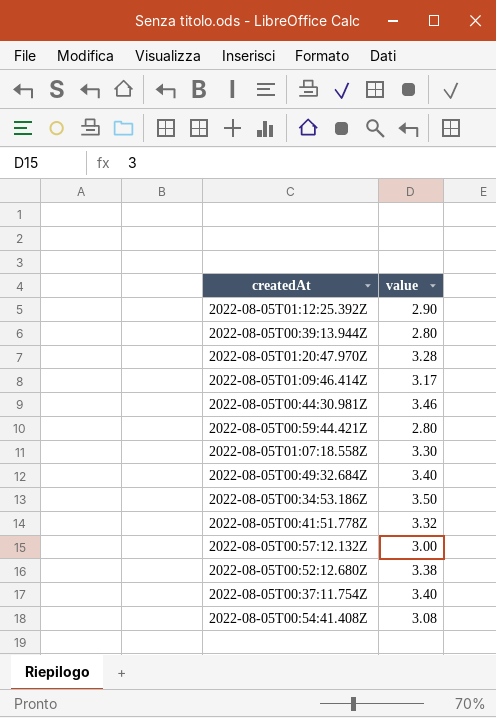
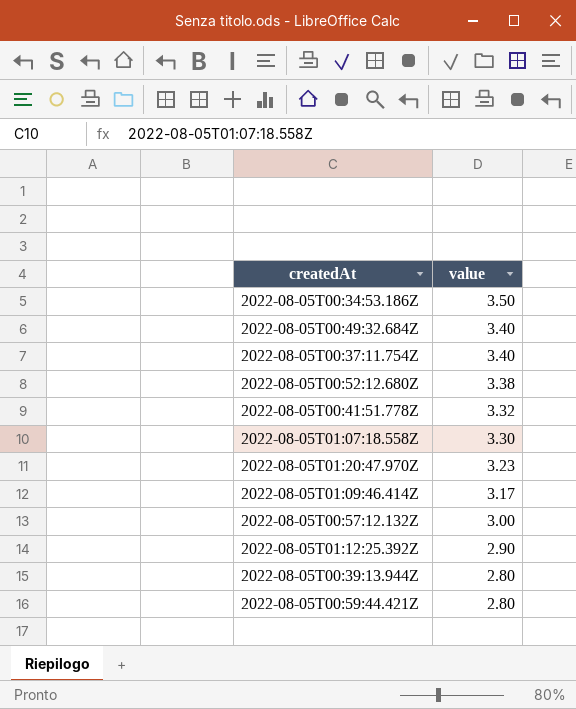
row order: none -> value descending
row 2022-08-05T00:44:30.981Z: 3.46 -> none
row 2022-08-05T00:54:41.408Z: 3.08 -> none
2022-08-05T01:20:47.970Z | value: 3.28 -> 3.23

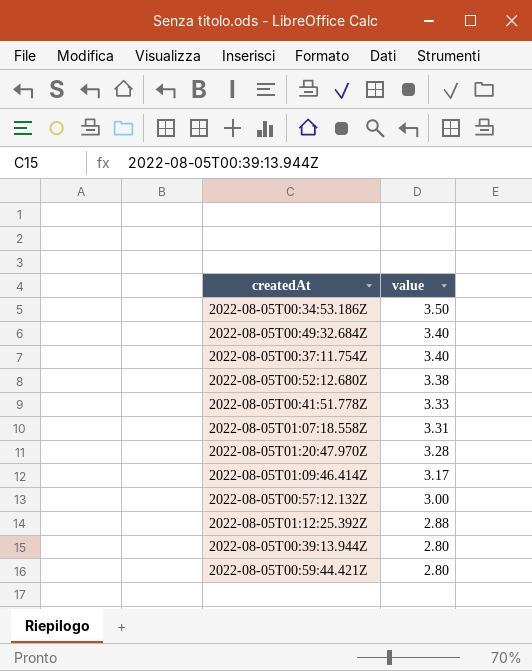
2022-08-05T00:41:51.778Z | value: 3.32 -> 3.33
2022-08-05T01:07:18.558Z | value: 3.30 -> 3.31
2022-08-05T01:20:47.970Z | value: 3.23 -> 3.28
2022-08-05T01:12:25.392Z | value: 2.90 -> 2.88

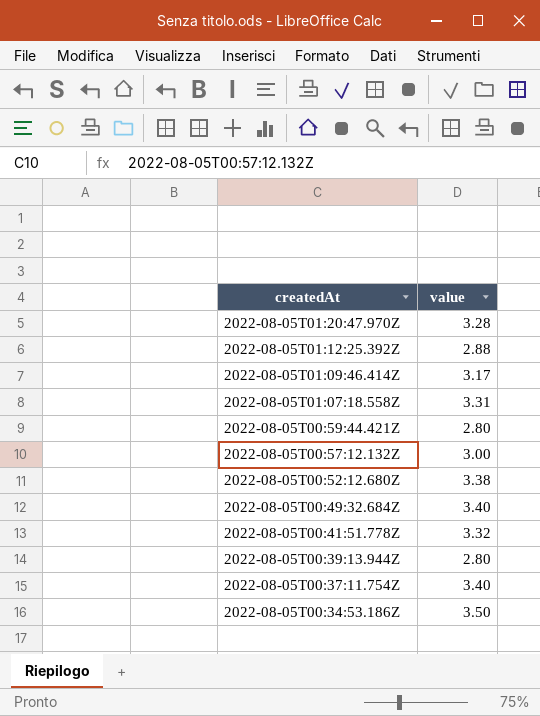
row order: value descending -> createdAt descending
2022-08-05T00:41:51.778Z | value: 3.33 -> 3.32

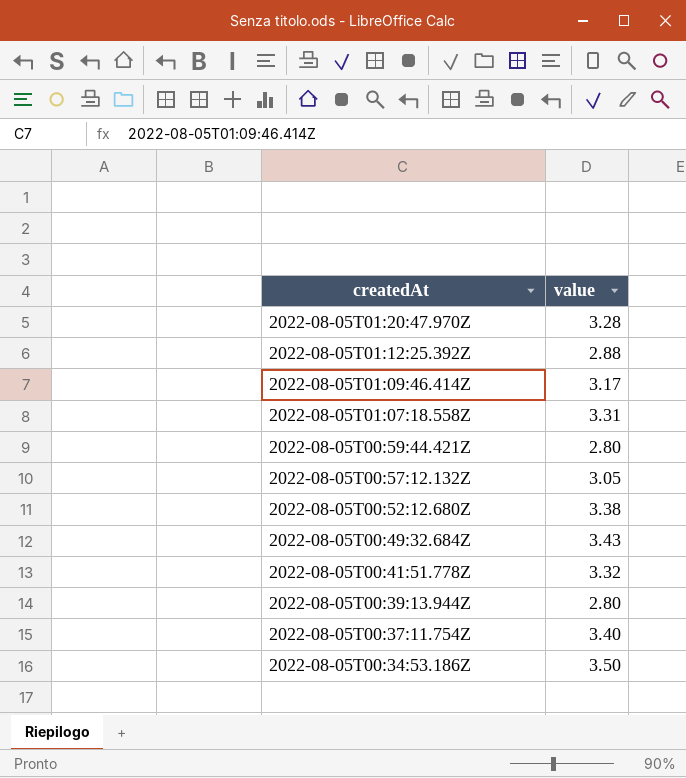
2022-08-05T00:57:12.132Z | value: 3.00 -> 3.05
2022-08-05T00:49:32.684Z | value: 3.40 -> 3.43

